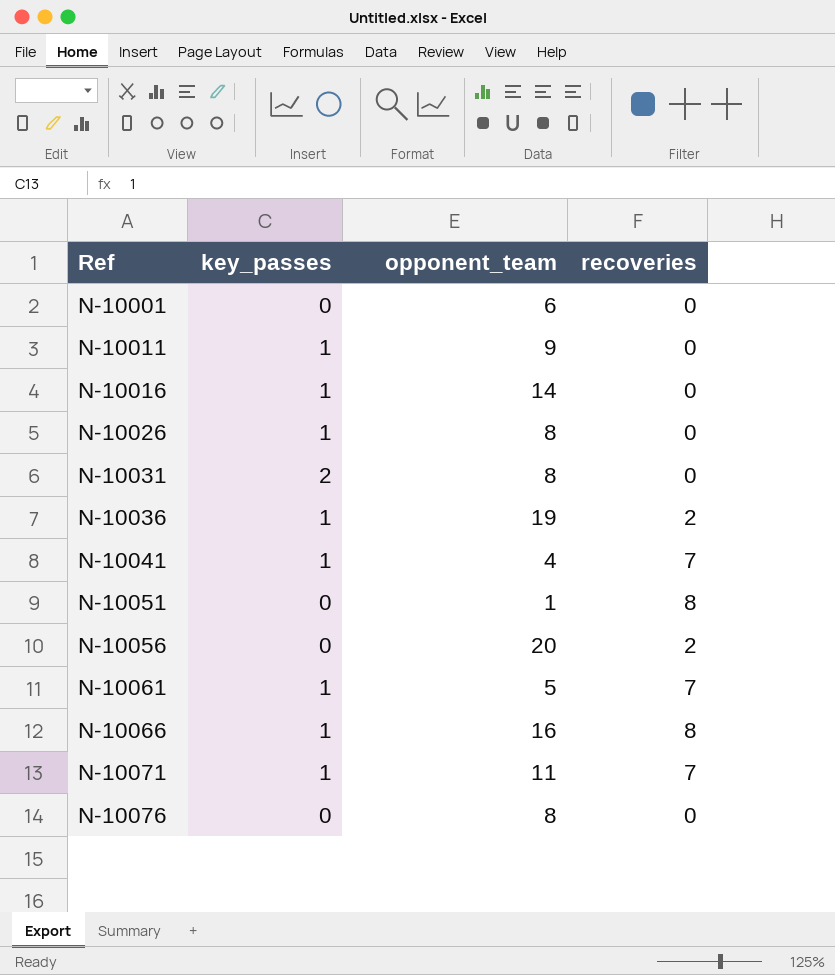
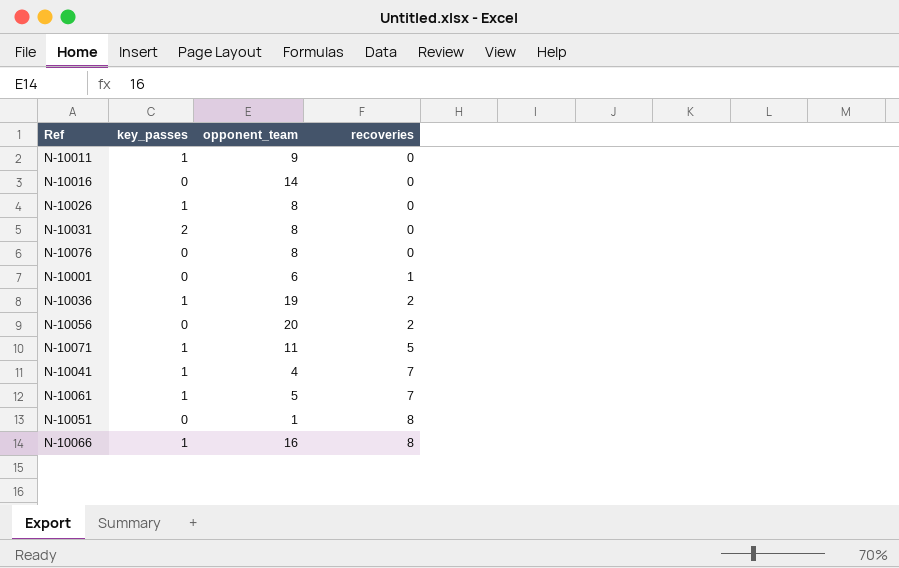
row order: Ref ascending -> recoveries ascending
N-10016 | key_passes: 1 -> 0
N-10001 | recoveries: 0 -> 1
N-10071 | recoveries: 7 -> 5

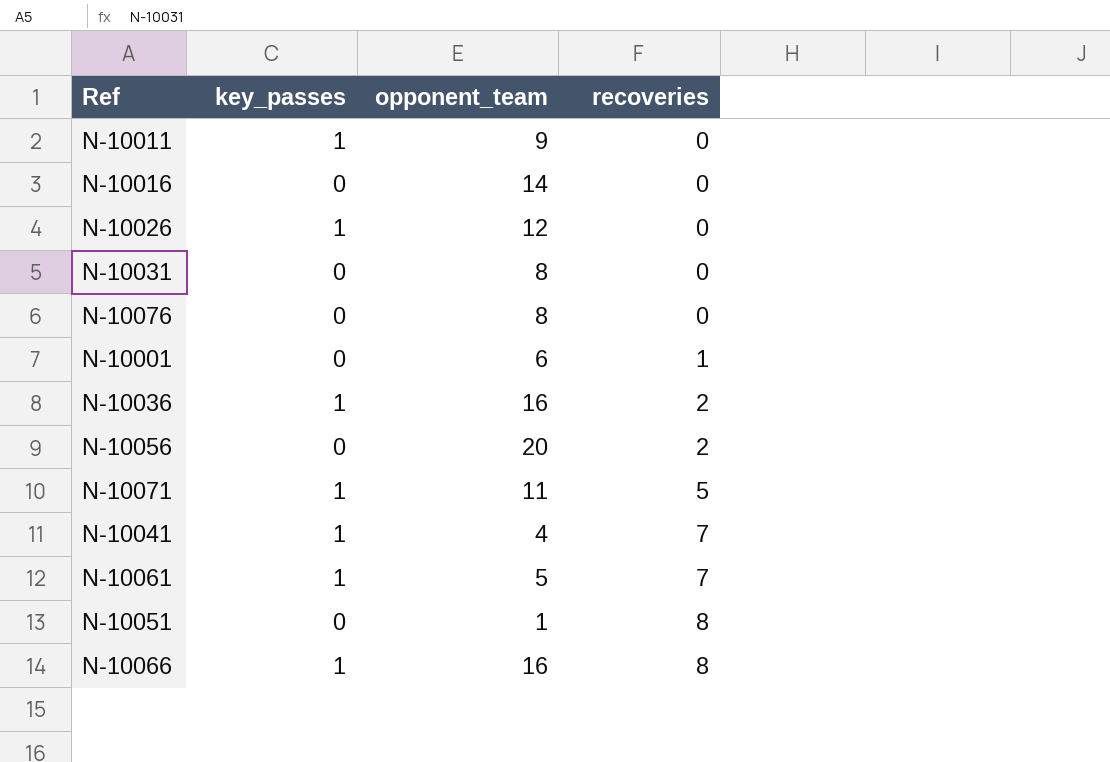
N-10026 | opponent_team: 8 -> 12
N-10031 | key_passes: 2 -> 0
N-10036 | opponent_team: 19 -> 16

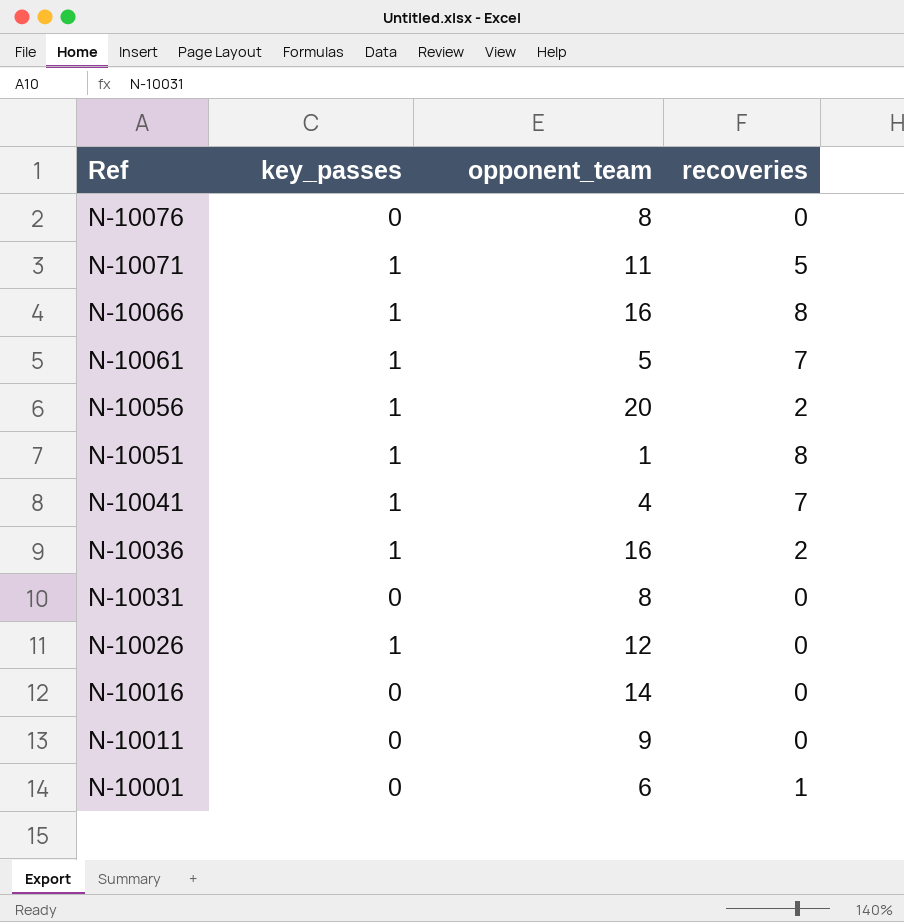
row order: recoveries ascending -> Ref descending
N-10056 | key_passes: 0 -> 1
N-10051 | key_passes: 0 -> 1
N-10011 | key_passes: 1 -> 0

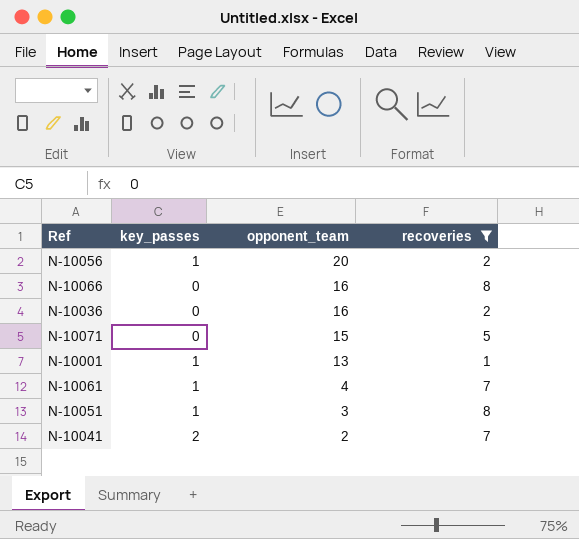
filter: none -> recoveries != 0
row order: Ref descending -> opponent_team descending
N-10066 | key_passes: 1 -> 0
N-10036 | key_passes: 1 -> 0
N-10071 | key_passes: 1 -> 0
N-10071 | opponent_team: 11 -> 15
N-10001 | key_passes: 0 -> 1
N-10001 | opponent_team: 6 -> 13
N-10061 | opponent_team: 5 -> 4
N-10051 | opponent_team: 1 -> 3
N-10041 | key_passes: 1 -> 2
N-10041 | opponent_team: 4 -> 2

